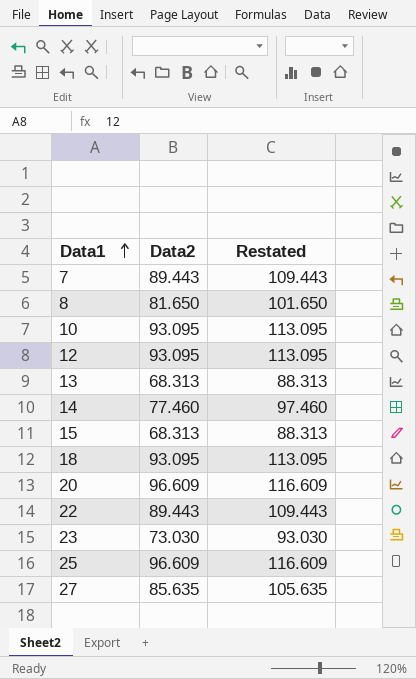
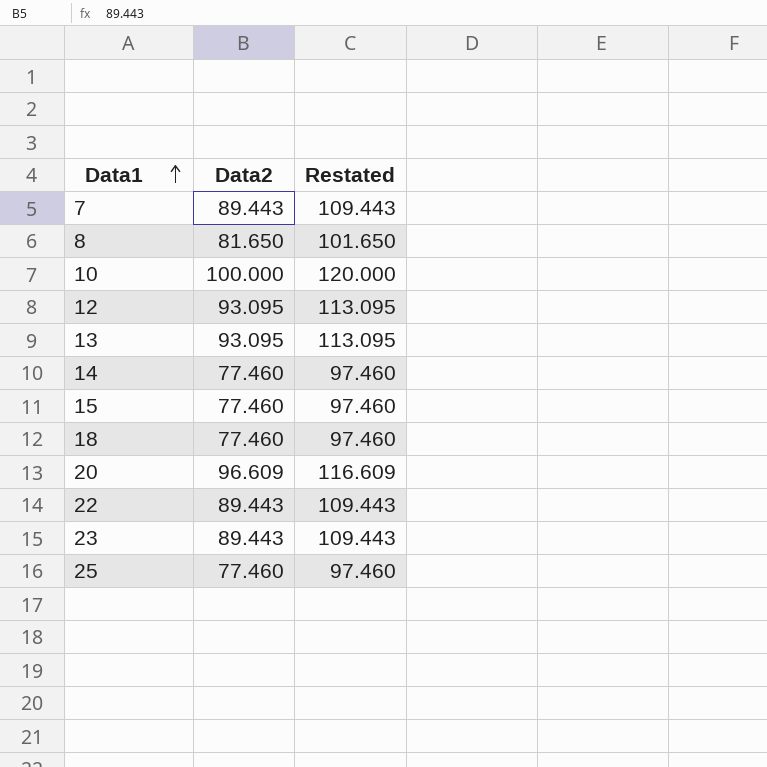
row 27: 85.635 | 105.635 -> none
10 | Data2: 93.095 -> 100.000
10 | Restated: 113.095 -> 120.000
13 | Data2: 68.313 -> 93.095
13 | Restated: 88.313 -> 113.095
15 | Data2: 68.313 -> 77.460
15 | Restated: 88.313 -> 97.460
18 | Data2: 93.095 -> 77.460
18 | Restated: 113.095 -> 97.460
23 | Data2: 73.030 -> 89.443
23 | Restated: 93.030 -> 109.443
25 | Data2: 96.609 -> 77.460
25 | Restated: 116.609 -> 97.460

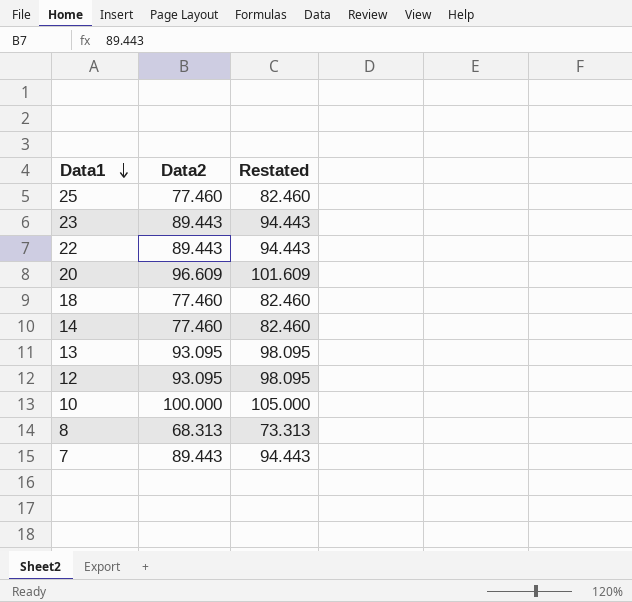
row order: Data1 ascending -> Data1 descending
column Restated | formula: [Data2] + 20 -> [Data2] + 5
row 15: 77.460 | 97.460 -> none
8 | Data2: 81.650 -> 68.313

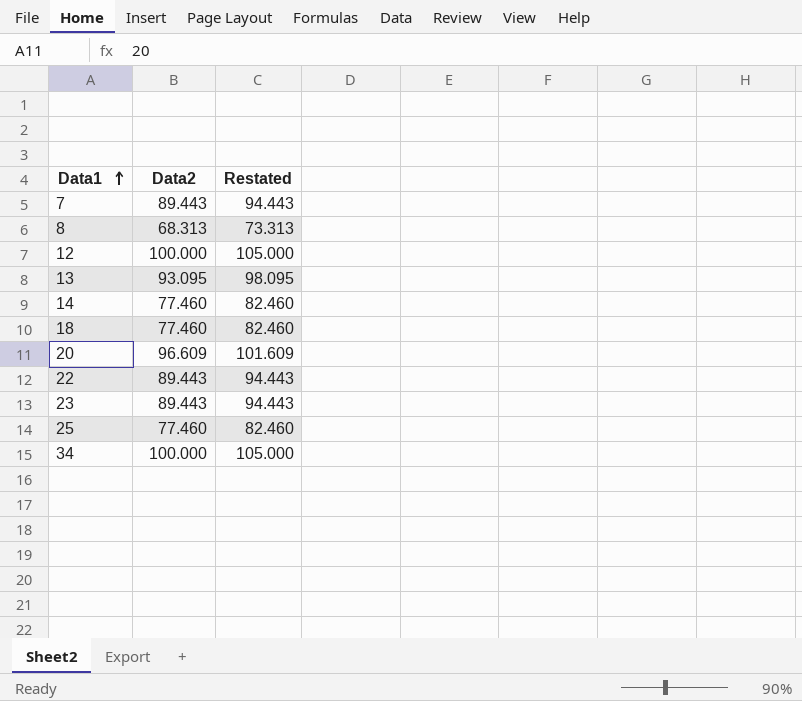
row order: Data1 descending -> Data1 ascending
row 10: 100.000 | 105.000 -> none
12 | Data2: 93.095 -> 100.000
12 | Restated: 98.095 -> 105.000
row 34: none -> 100.000 | 105.000

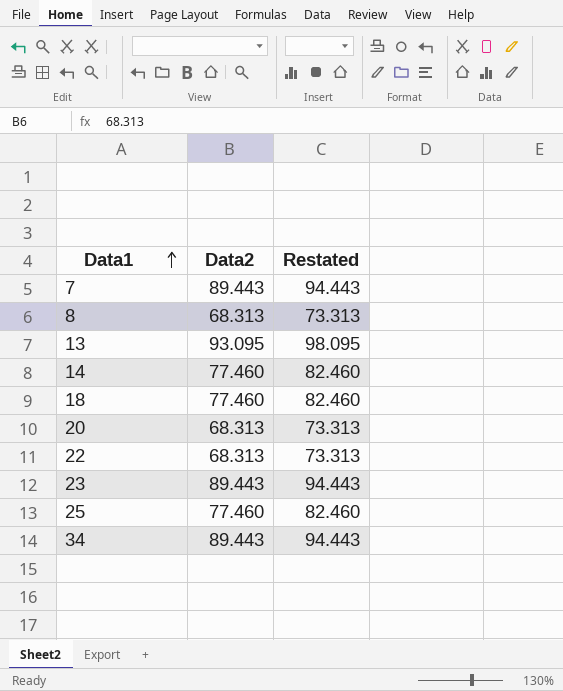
row 12: 100.000 | 105.000 -> none
20 | Data2: 96.609 -> 68.313
20 | Restated: 101.609 -> 73.313
22 | Data2: 89.443 -> 68.313
22 | Restated: 94.443 -> 73.313
34 | Data2: 100.000 -> 89.443
34 | Restated: 105.000 -> 94.443

